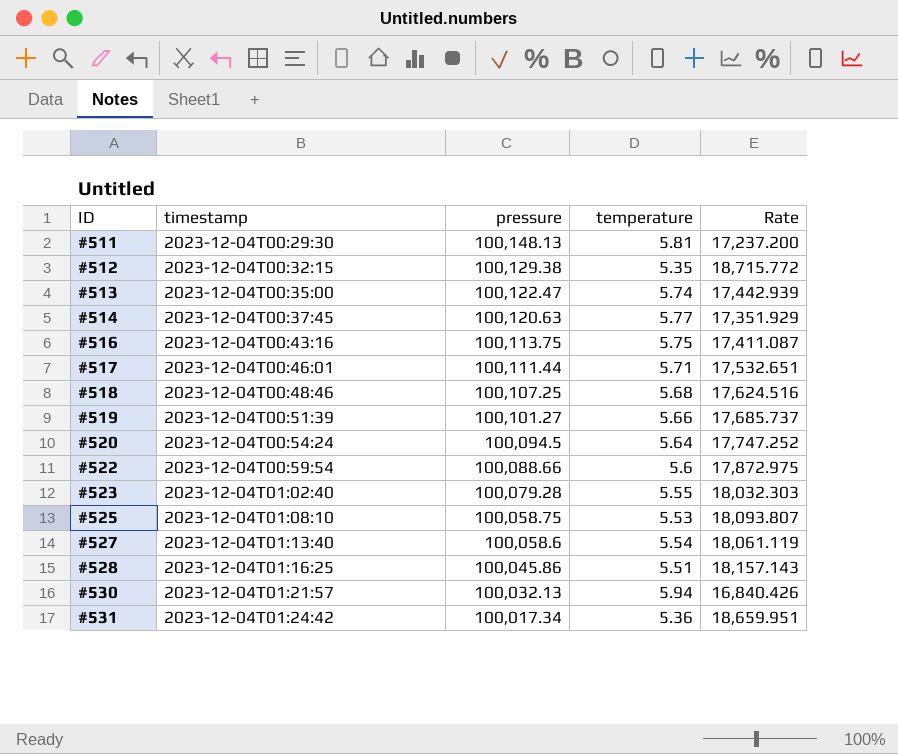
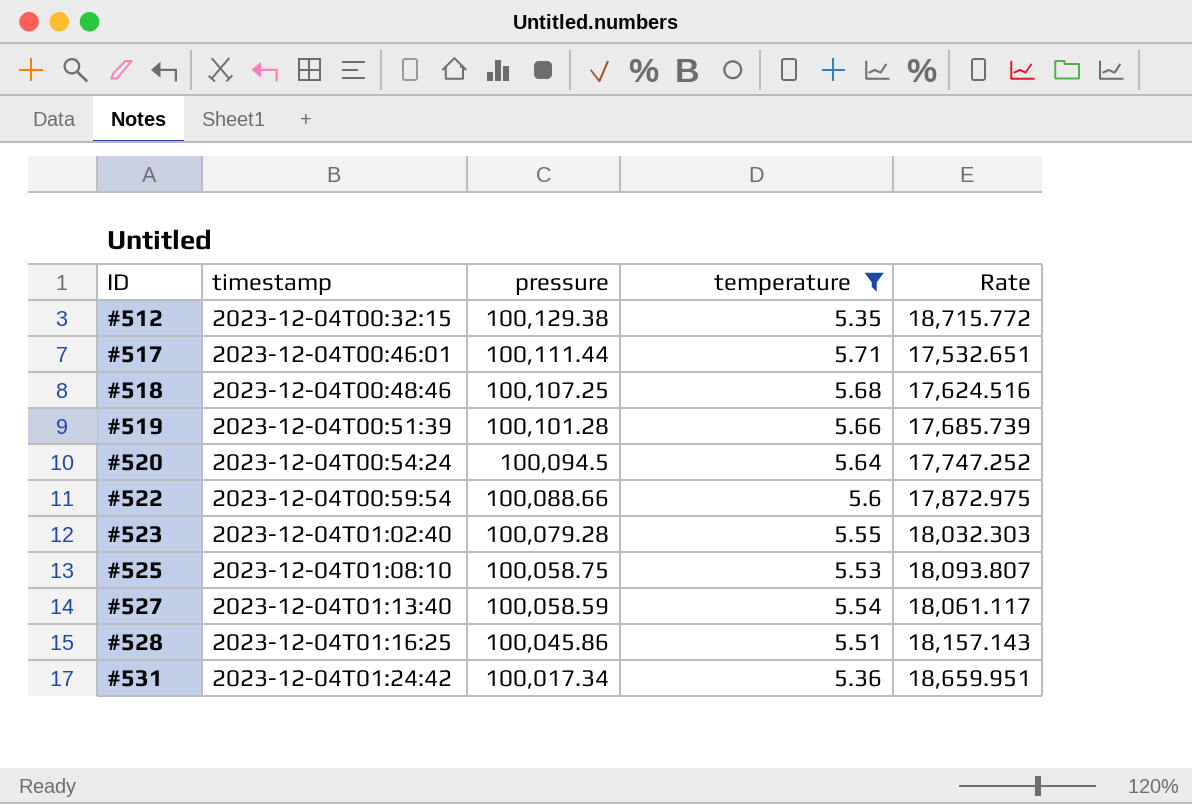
filter: none -> temperature <= 5.71
#519 | pressure: 100,101.27 -> 100,101.28
#519 | Rate: 17,685.737 -> 17,685.739
#527 | pressure: 100,058.6 -> 100,058.59
#527 | Rate: 18,061.119 -> 18,061.117

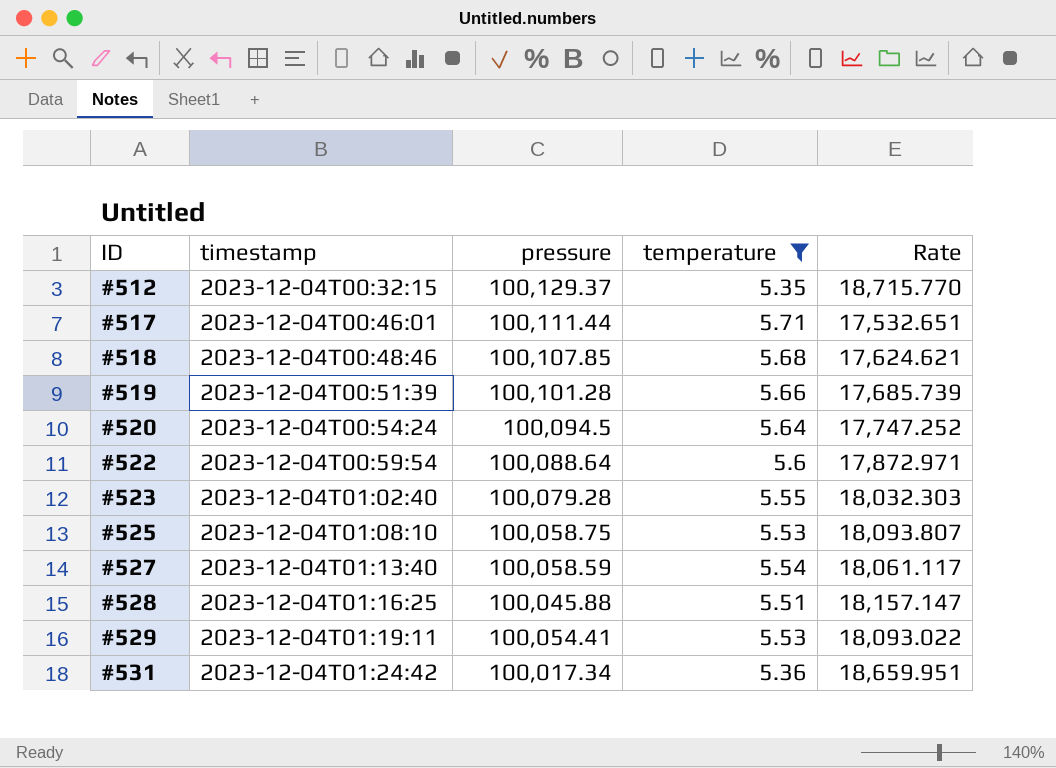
#512 | pressure: 100,129.38 -> 100,129.37
#512 | Rate: 18,715.772 -> 18,715.770
#518 | pressure: 100,107.25 -> 100,107.85
#518 | Rate: 17,624.516 -> 17,624.621
#522 | pressure: 100,088.66 -> 100,088.64
#522 | Rate: 17,872.975 -> 17,872.971
#528 | pressure: 100,045.86 -> 100,045.88
#528 | Rate: 18,157.143 -> 18,157.147
row #529: none -> 2023-12-04T01:19:11 | 100,054.41 | 5.53 | 18,093.022

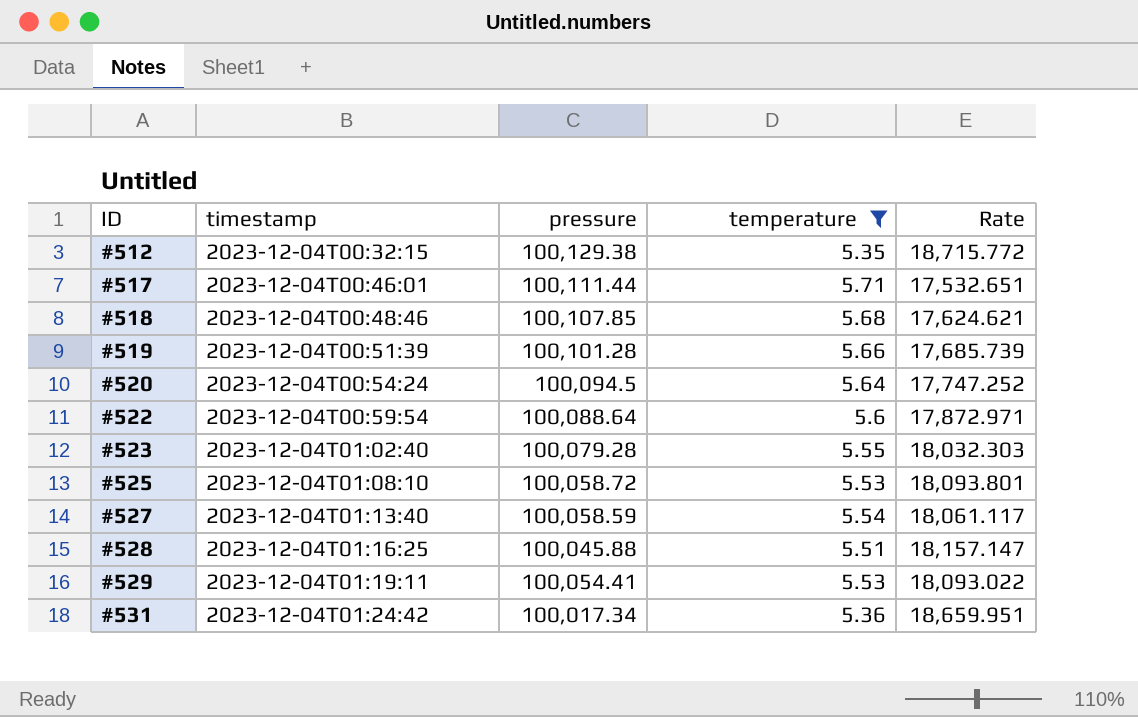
#512 | pressure: 100,129.37 -> 100,129.38
#512 | Rate: 18,715.770 -> 18,715.772
#525 | pressure: 100,058.75 -> 100,058.72
#525 | Rate: 18,093.807 -> 18,093.801

